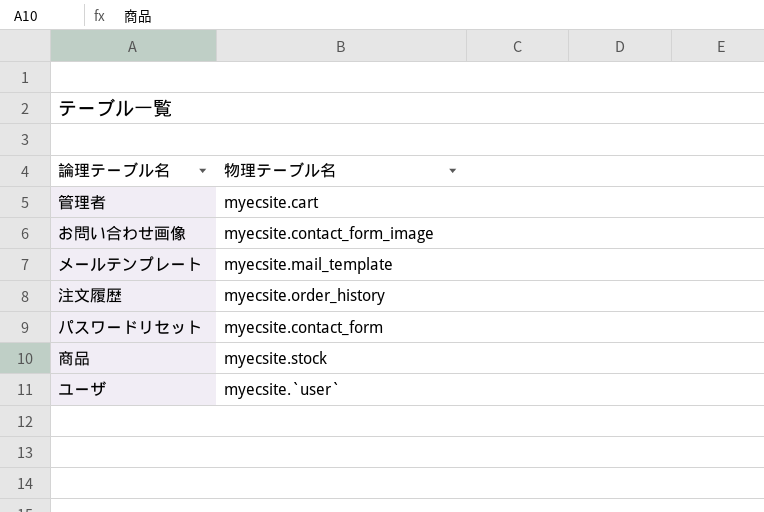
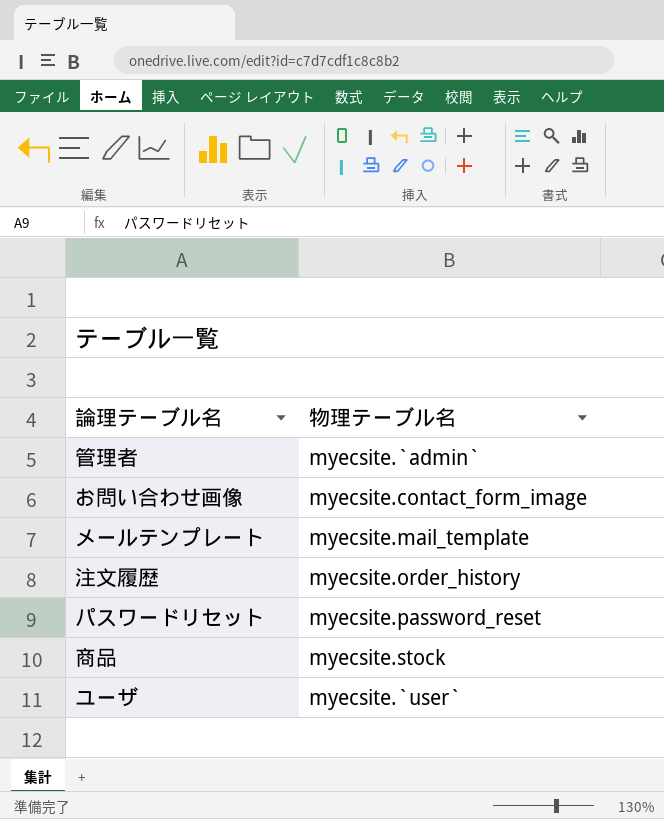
管理者 | 物理テーブル名: myecsite.cart -> myecsite.`admin`
パスワードリセット | 物理テーブル名: myecsite.contact_form -> myecsite.password_reset

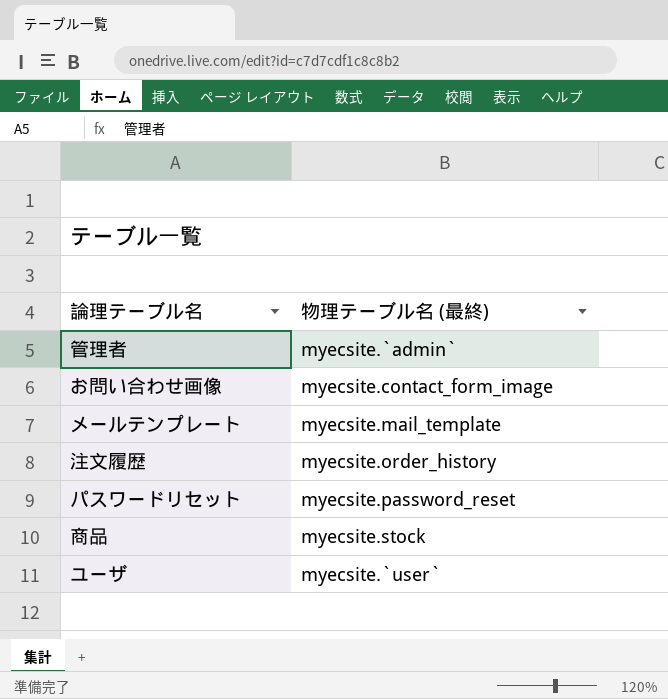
column name: 物理テーブル名 -> 物理テーブル名 (最終)

